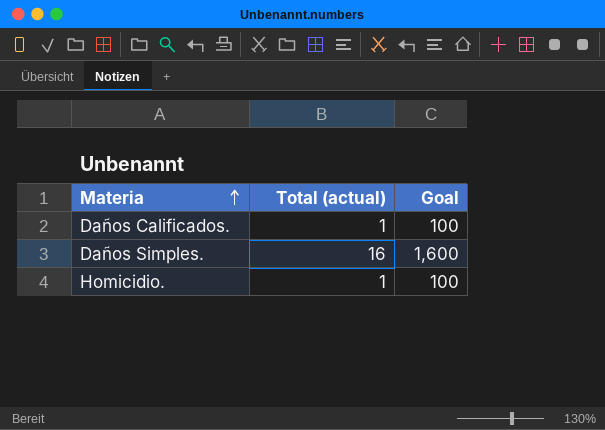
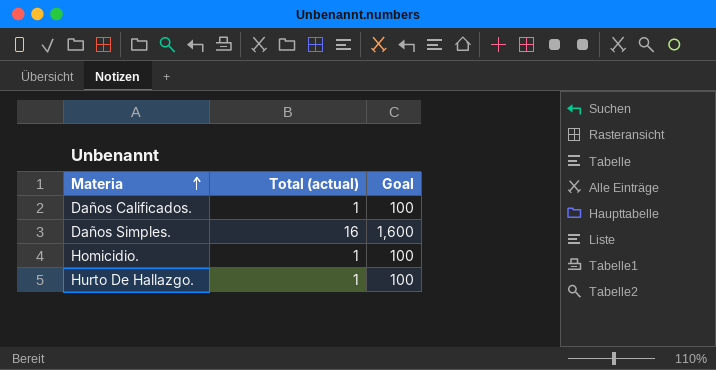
row Hurto De Hallazgo.: none -> 1 | 100

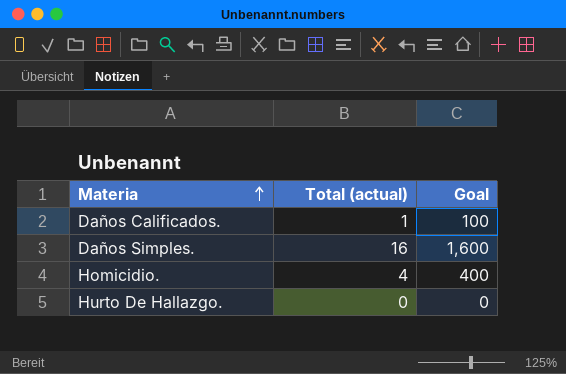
Homicidio. | Total (actual): 1 -> 4
Homicidio. | Goal: 100 -> 400
Hurto De Hallazgo. | Total (actual): 1 -> 0
Hurto De Hallazgo. | Goal: 100 -> 0

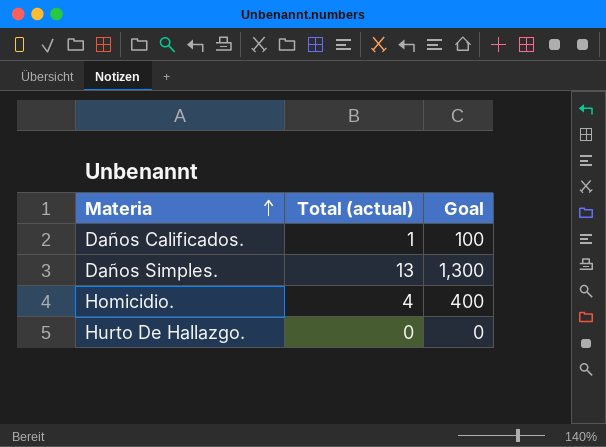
Daños Simples. | Total (actual): 16 -> 13
Daños Simples. | Goal: 1,600 -> 1,300

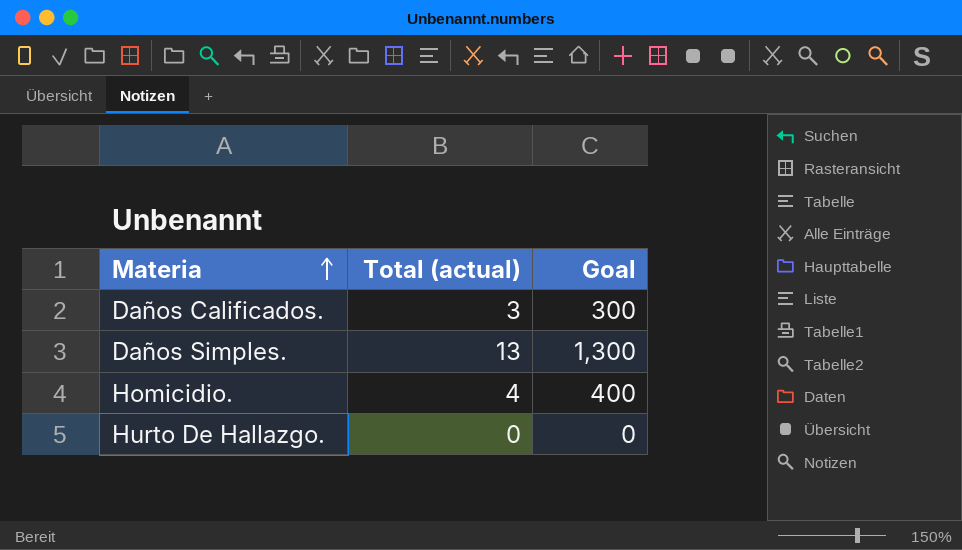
Daños Calificados. | Total (actual): 1 -> 3
Daños Calificados. | Goal: 100 -> 300

